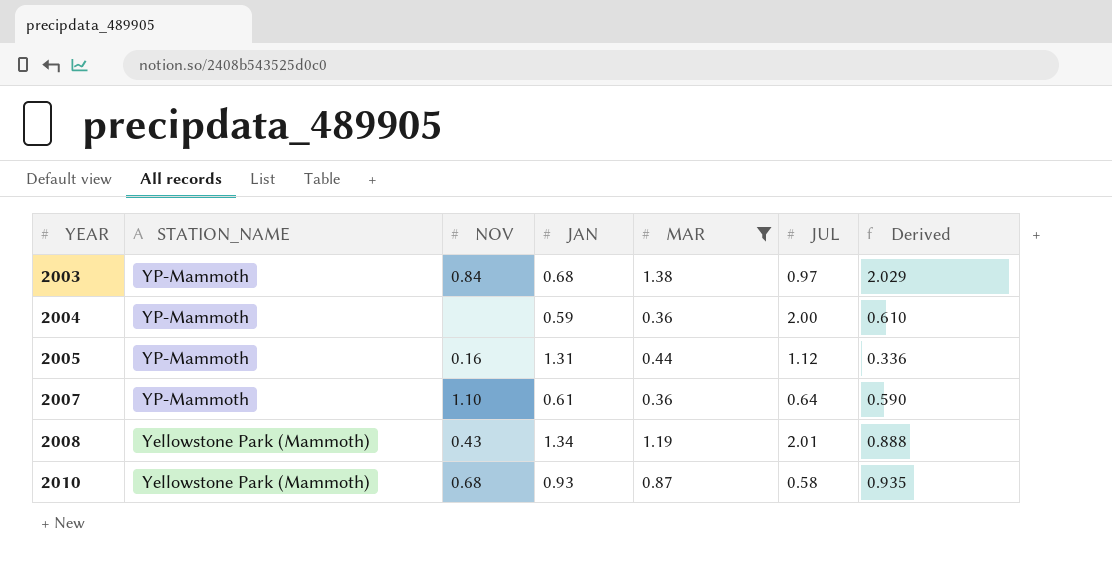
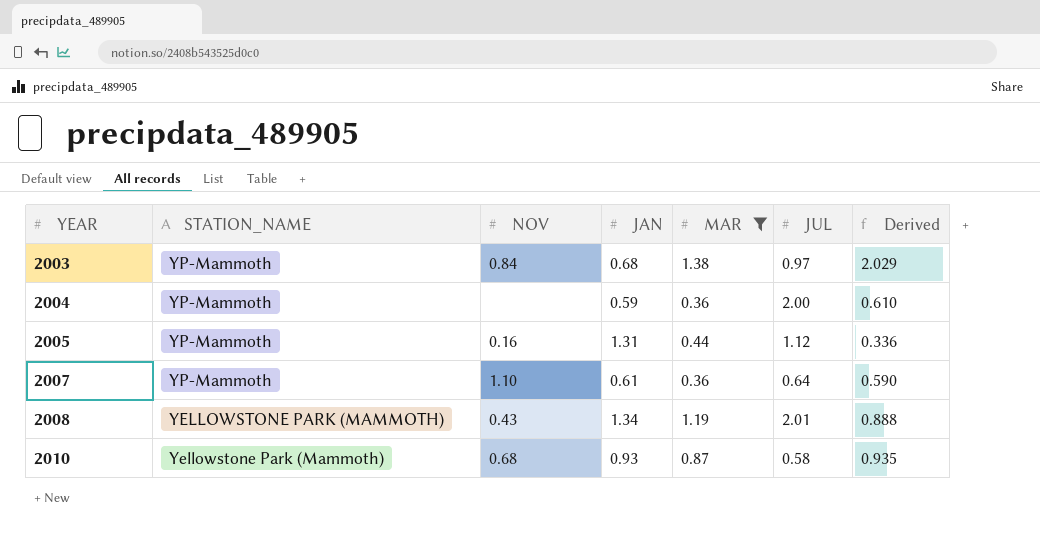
2008 | STATION_NAME: Yellowstone Park (Mammoth) -> YELLOWSTONE PARK (MAMMOTH)

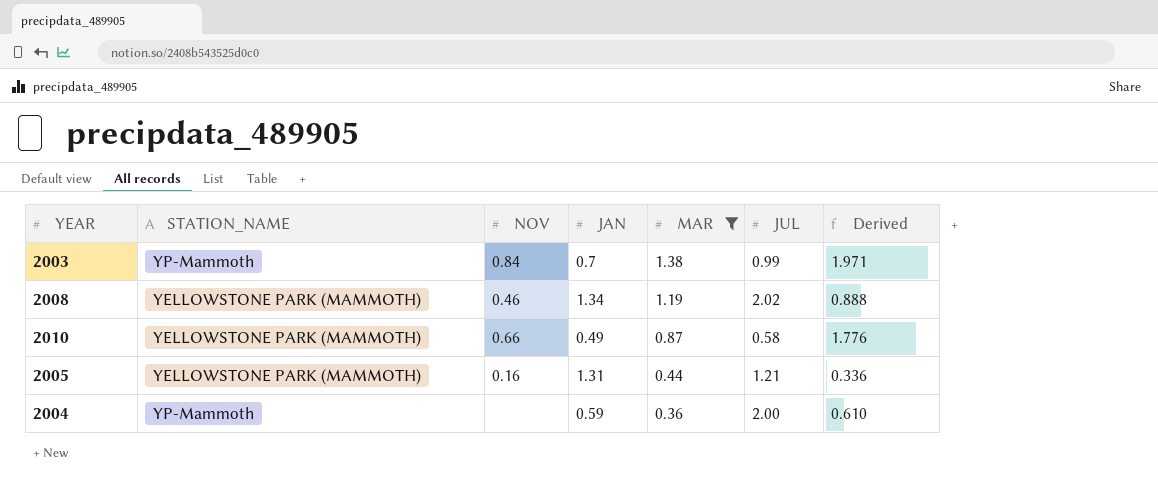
row order: YEAR ascending -> MAR descending
row 2007: YP-Mammoth | 1.10 | 0.61 | 0.36 | 0.64 | 0.590 -> none
2003 | JAN: 0.68 -> 0.7
2003 | JUL: 0.97 -> 0.99
2003 | Derived: 2.029 -> 1.971
2008 | NOV: 0.43 -> 0.46
2008 | JUL: 2.01 -> 2.02
2010 | STATION_NAME: Yellowstone Park (Mammoth) -> YELLOWSTONE PARK (MAMMOTH)
2010 | NOV: 0.68 -> 0.66
2010 | JAN: 0.93 -> 0.49
2010 | Derived: 0.935 -> 1.776
2005 | STATION_NAME: YP-Mammoth -> YELLOWSTONE PARK (MAMMOTH)
2005 | JUL: 1.12 -> 1.21

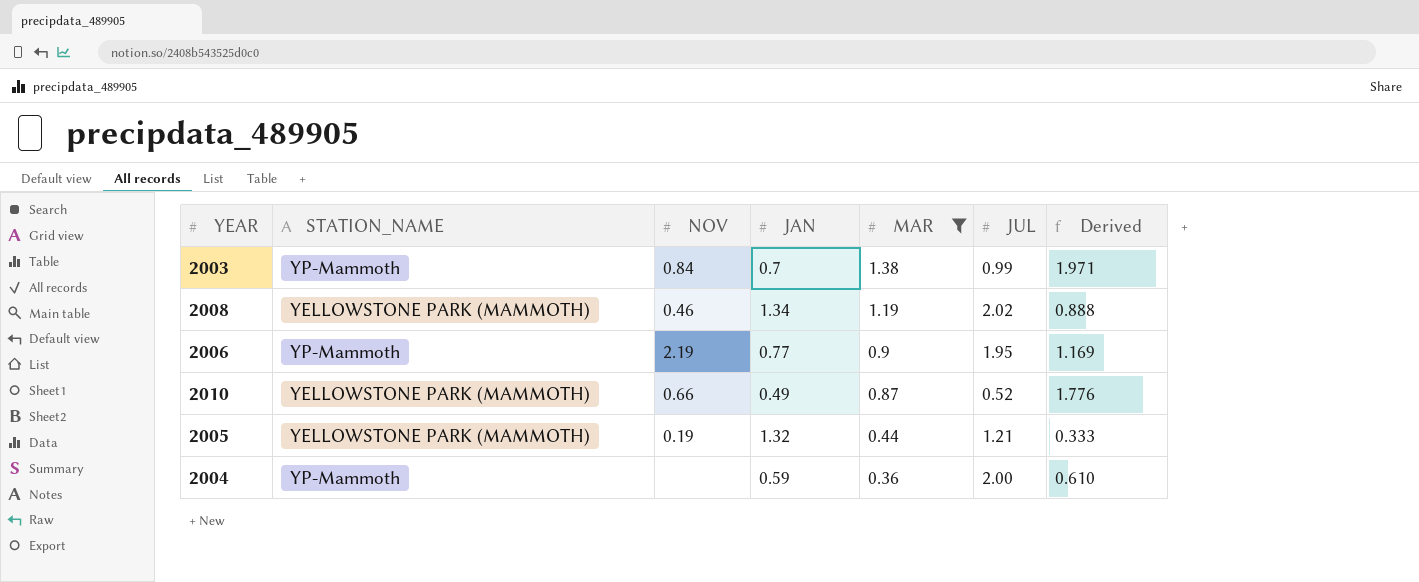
row 2006: none -> YP-Mammoth | 2.19 | 0.77 | 0.9 | 1.95 | 1.169
2010 | JUL: 0.58 -> 0.52
2005 | NOV: 0.16 -> 0.19
2005 | JAN: 1.31 -> 1.32
2005 | Derived: 0.336 -> 0.333

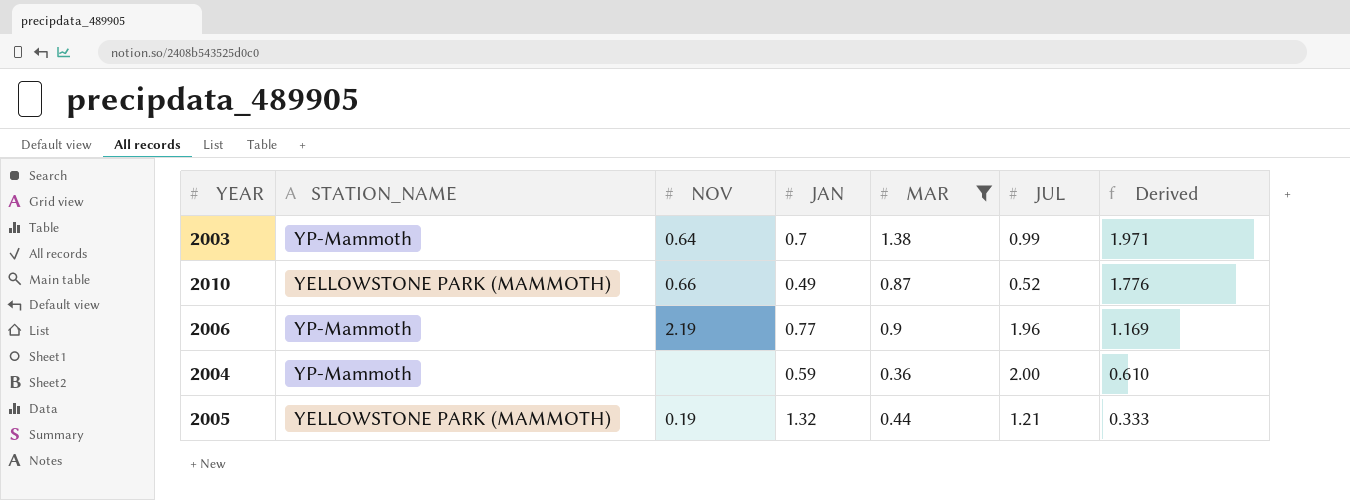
row order: MAR descending -> Derived descending
row 2008: YELLOWSTONE PARK (MAMMOTH) | 0.46 | 1.34 | 1.19 | 2.02 | 0.888 -> none
2003 | NOV: 0.84 -> 0.64
2006 | JUL: 1.95 -> 1.96

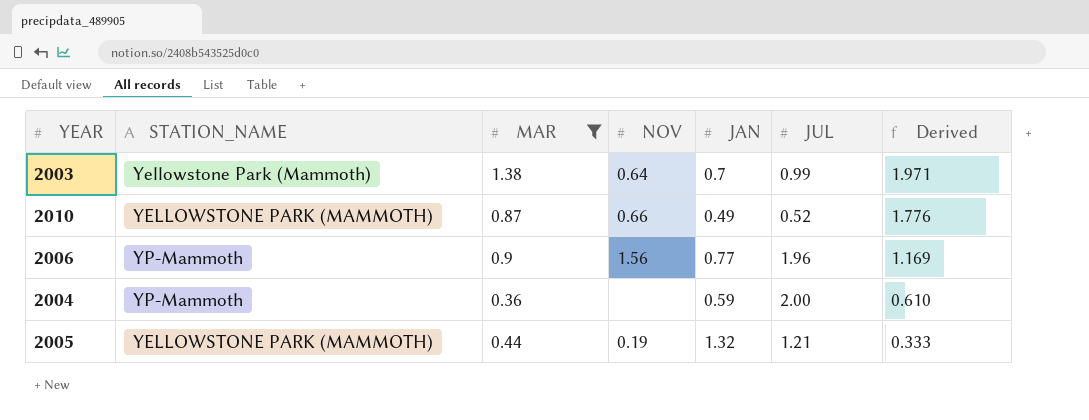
column MAR | position: 5 -> 3
2003 | STATION_NAME: YP-Mammoth -> Yellowstone Park (Mammoth)
2006 | NOV: 2.19 -> 1.56

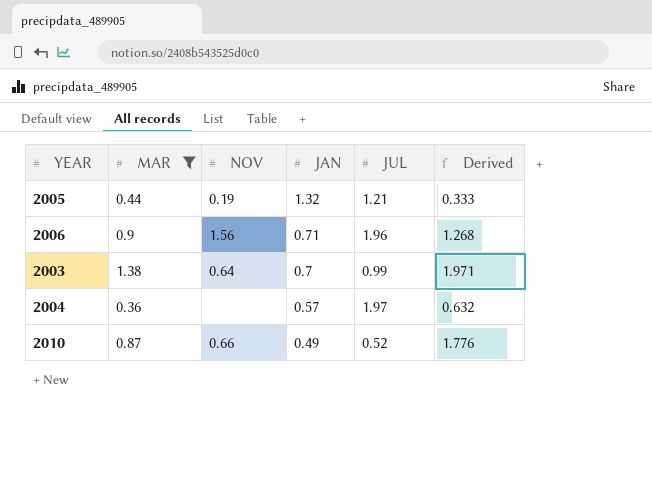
row order: Derived descending -> JAN descending
column STATION_NAME | position: 2 -> none
2006 | JAN: 0.77 -> 0.71
2006 | Derived: 1.169 -> 1.268
2004 | JAN: 0.59 -> 0.57
2004 | JUL: 2.00 -> 1.97
2004 | Derived: 0.610 -> 0.632

